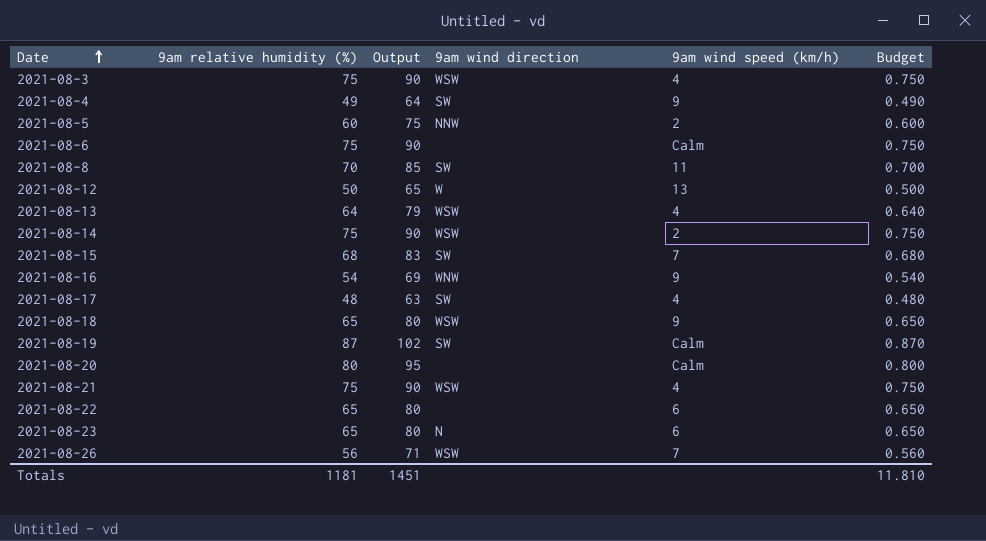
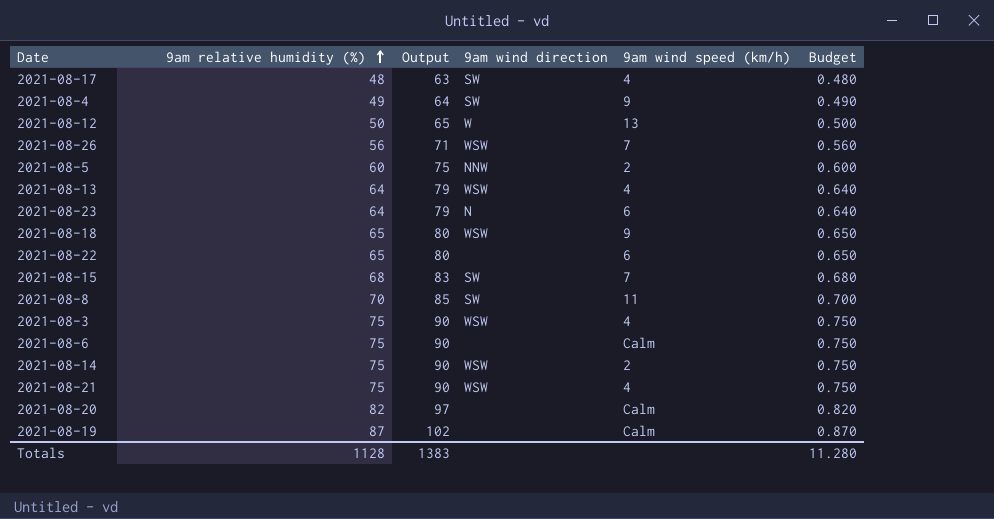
row order: Date ascending -> 9am relative humidity (%) ascending
row 2021-08-16: 54 | 69 | WNW | 9 | 0.540 -> none
2021-08-23 | 9am relative humidity (%): 65 -> 64
2021-08-23 | Output: 80 -> 79
2021-08-23 | Budget: 0.650 -> 0.640
2021-08-20 | 9am relative humidity (%): 80 -> 82
2021-08-20 | Output: 95 -> 97
2021-08-20 | Budget: 0.800 -> 0.820
2021-08-19 | 9am wind direction: SW -> none
Totals | 9am relative humidity (%): 1181 -> 1128
Totals | Output: 1451 -> 1383
Totals | Budget: 11.810 -> 11.280

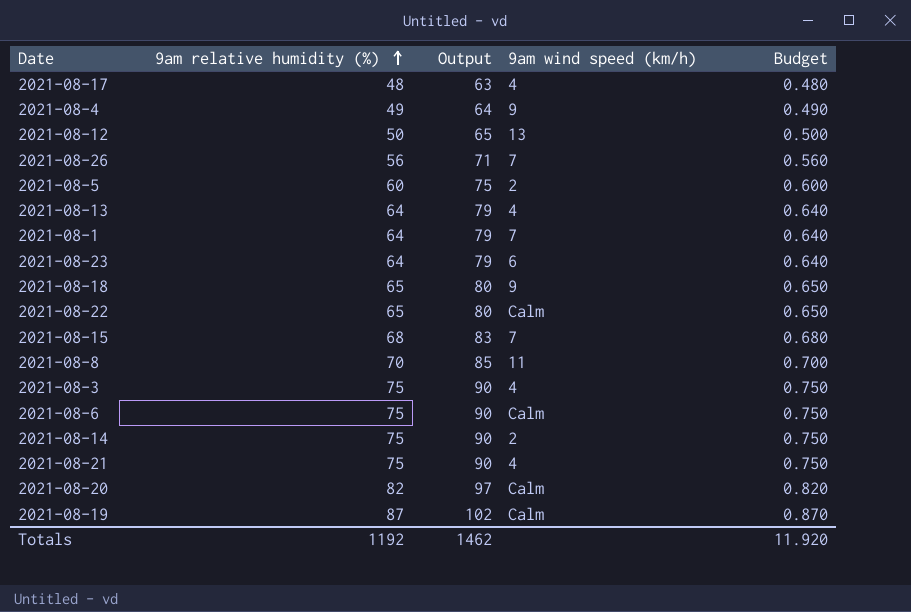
column 9am wind direction | position: 4 -> none
row 2021-08-1: none -> 64 | 79 | 7 | 0.640
2021-08-22 | 9am wind speed (km/h): 6 -> Calm
Totals | 9am relative humidity (%): 1128 -> 1192
Totals | Output: 1383 -> 1462
Totals | Budget: 11.280 -> 11.920

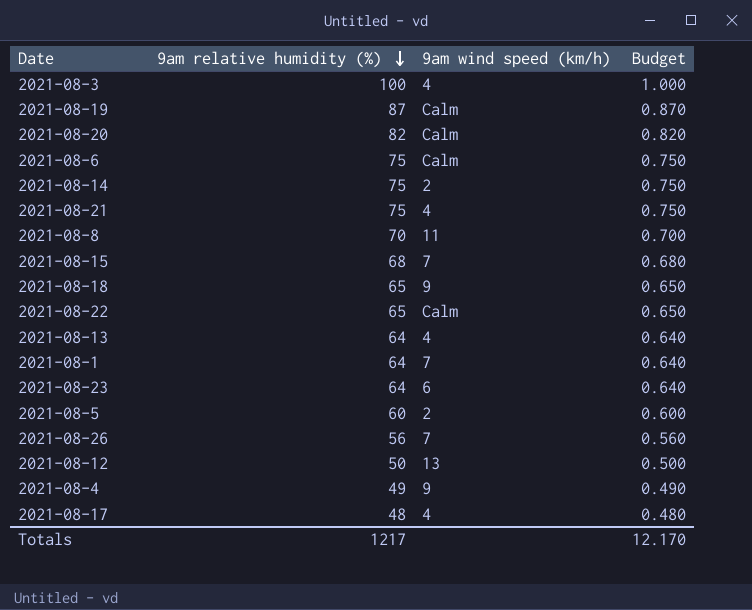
row order: 9am relative humidity (%) ascending -> 9am relative humidity (%) descending
column Output | formula: [9am relative humidity (%)] + 15 -> none
2021-08-3 | 9am relative humidity (%): 75 -> 100
2021-08-3 | Budget: 0.750 -> 1.000
Totals | 9am relative humidity (%): 1192 -> 1217
Totals | Budget: 11.920 -> 12.170

